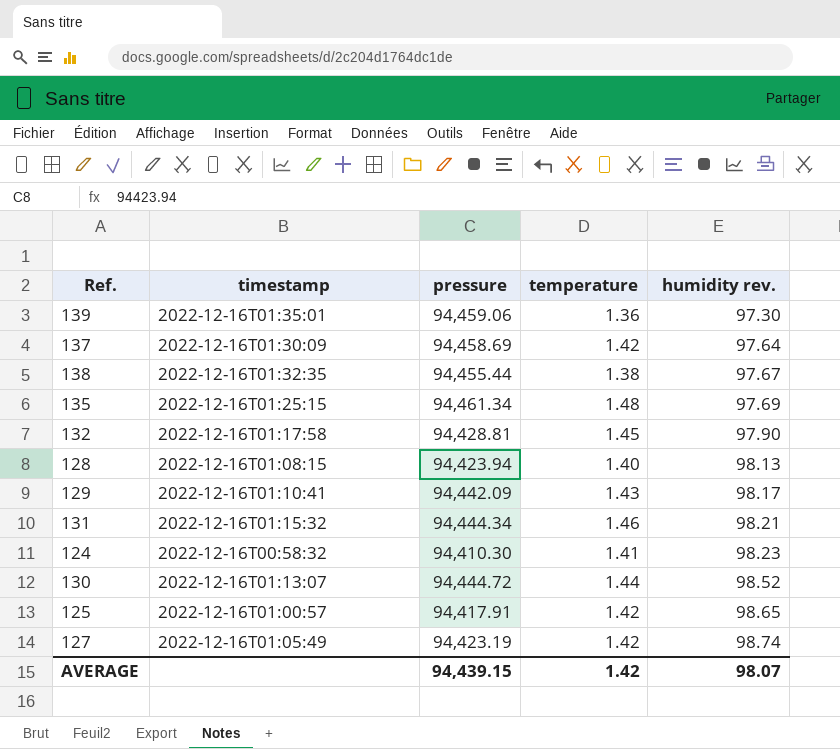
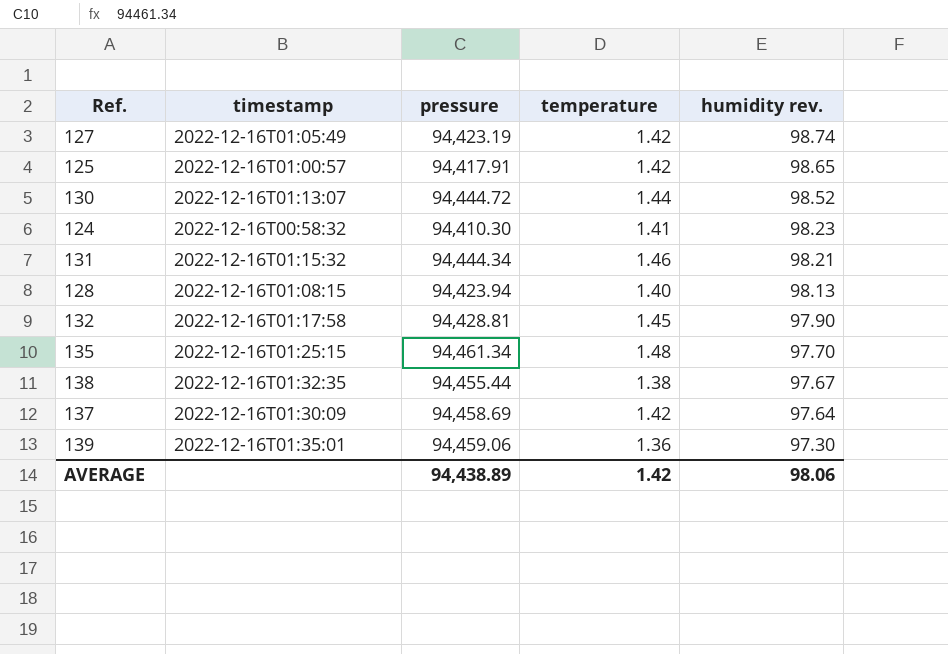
row order: humidity rev. ascending -> humidity rev. descending
row 129: 2022-12-16T01:10:41 | 94,442.09 | 1.43 | 98.17 -> none
135 | humidity rev.: 97.69 -> 97.70
AVERAGE | pressure: 94,439.15 -> 94,438.89
AVERAGE | humidity rev.: 98.07 -> 98.06

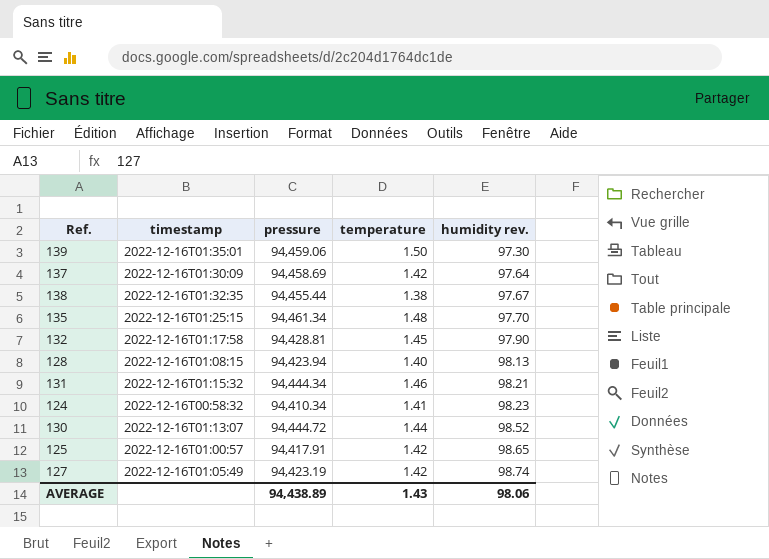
row order: humidity rev. descending -> humidity rev. ascending
139 | temperature: 1.36 -> 1.50
124 | pressure: 94,410.30 -> 94,410.34
AVERAGE | temperature: 1.42 -> 1.43

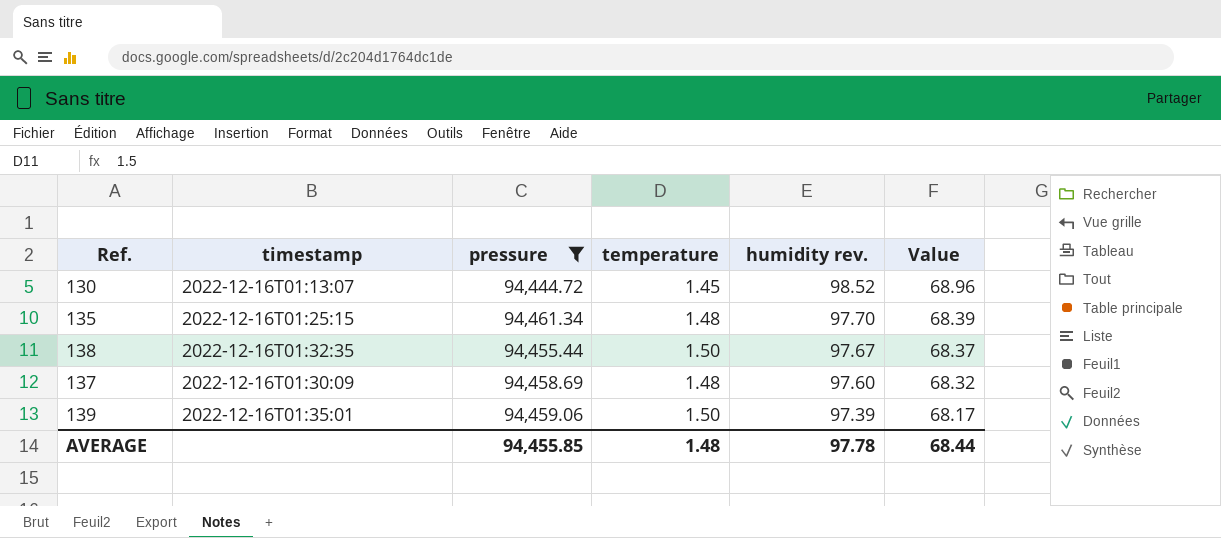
filter: none -> pressure >= 94,444.72
row order: humidity rev. ascending -> humidity rev. descending
column Value | formula: none -> [humidity rev.] * 0.7
130 | temperature: 1.44 -> 1.45
138 | temperature: 1.38 -> 1.50
137 | temperature: 1.42 -> 1.48
137 | humidity rev.: 97.64 -> 97.60
139 | humidity rev.: 97.30 -> 97.39
AVERAGE | pressure: 94,438.89 -> 94,455.85
AVERAGE | temperature: 1.43 -> 1.48
AVERAGE | humidity rev.: 98.06 -> 97.78

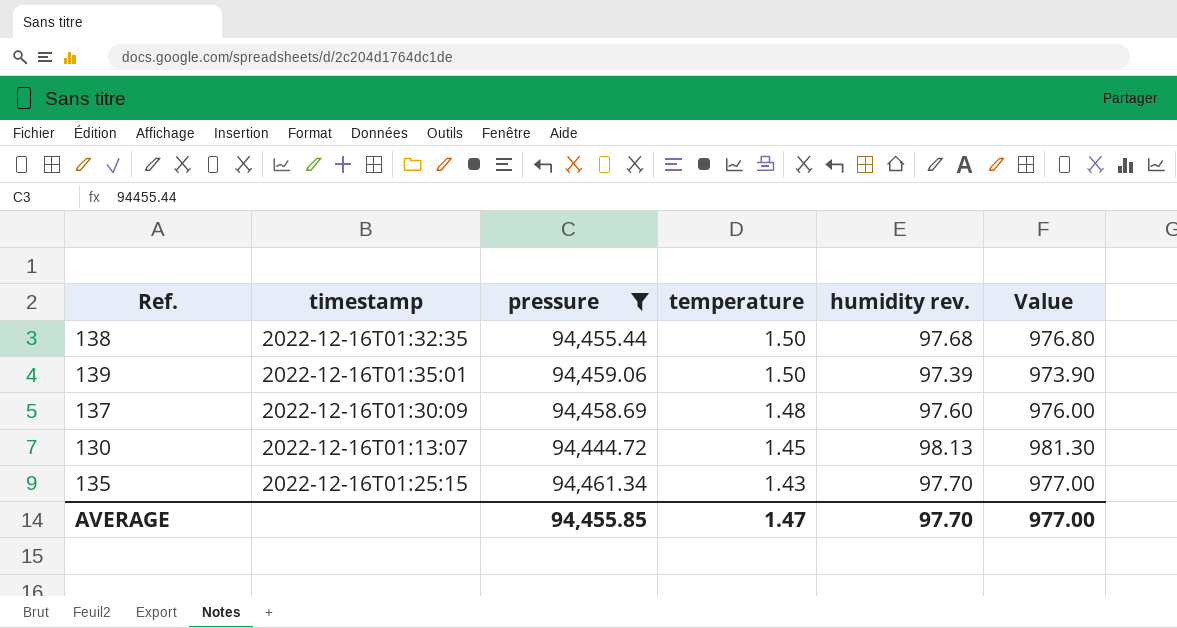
row order: humidity rev. descending -> temperature descending
column Value | formula: [humidity rev.] * 0.7 -> [humidity rev.] * 10
138 | humidity rev.: 97.67 -> 97.68
130 | humidity rev.: 98.52 -> 98.13
135 | temperature: 1.48 -> 1.43
AVERAGE | temperature: 1.48 -> 1.47
AVERAGE | humidity rev.: 97.78 -> 97.70
AVERAGE | Value: 68.44 -> 977.00

